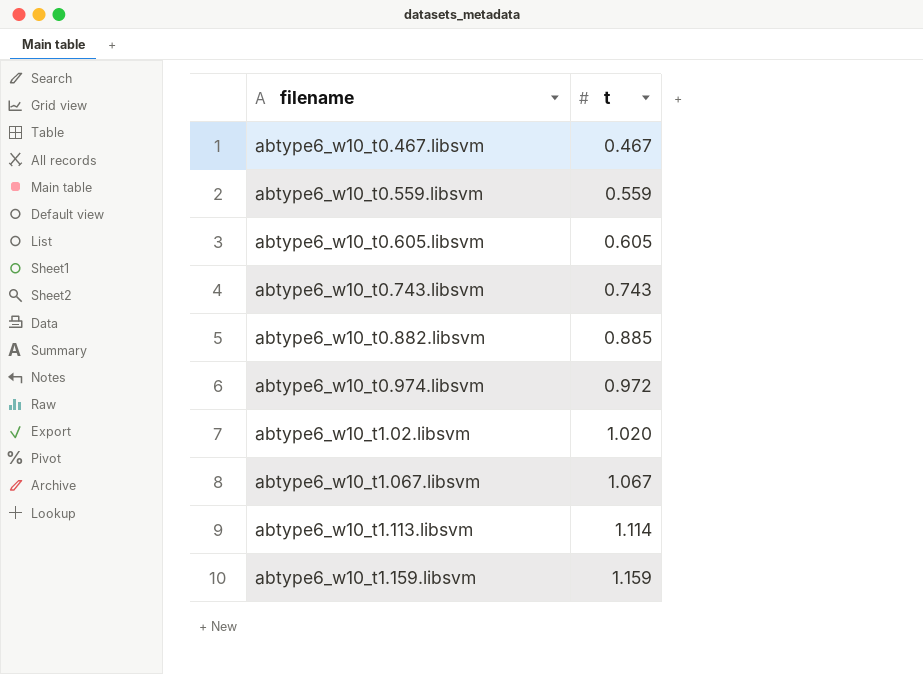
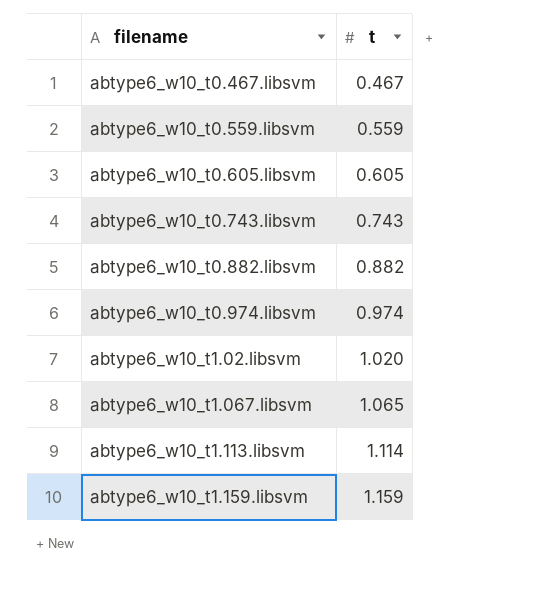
abtype6_w10_t0.882.libsvm | t: 0.885 -> 0.882
abtype6_w10_t0.974.libsvm | t: 0.972 -> 0.974
abtype6_w10_t1.067.libsvm | t: 1.067 -> 1.065

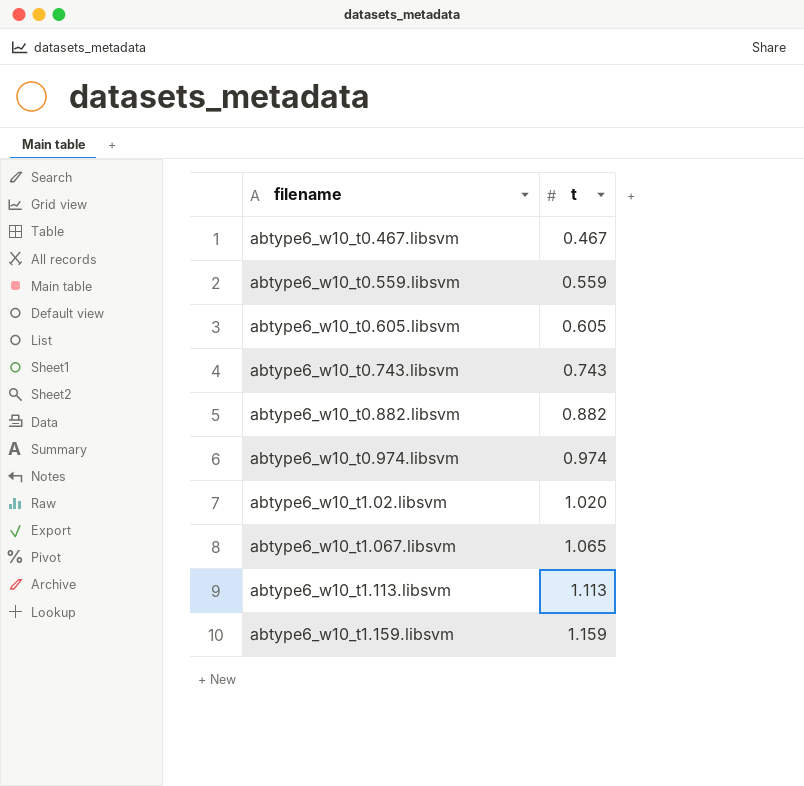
abtype6_w10_t1.113.libsvm | t: 1.114 -> 1.113

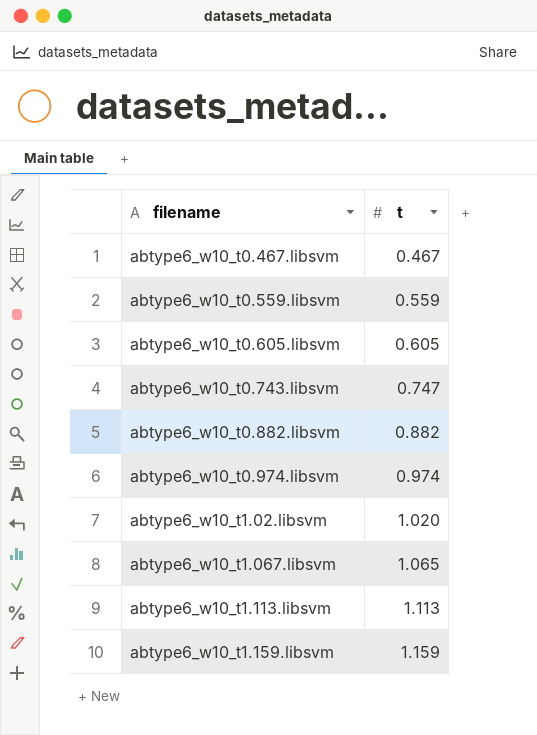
abtype6_w10_t0.743.libsvm | t: 0.743 -> 0.747

